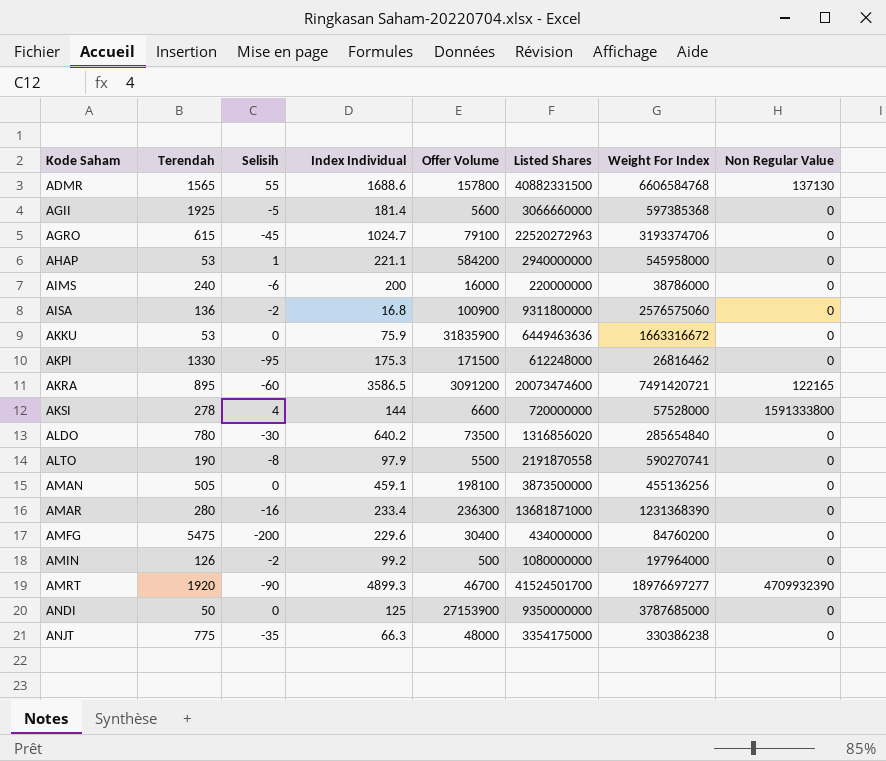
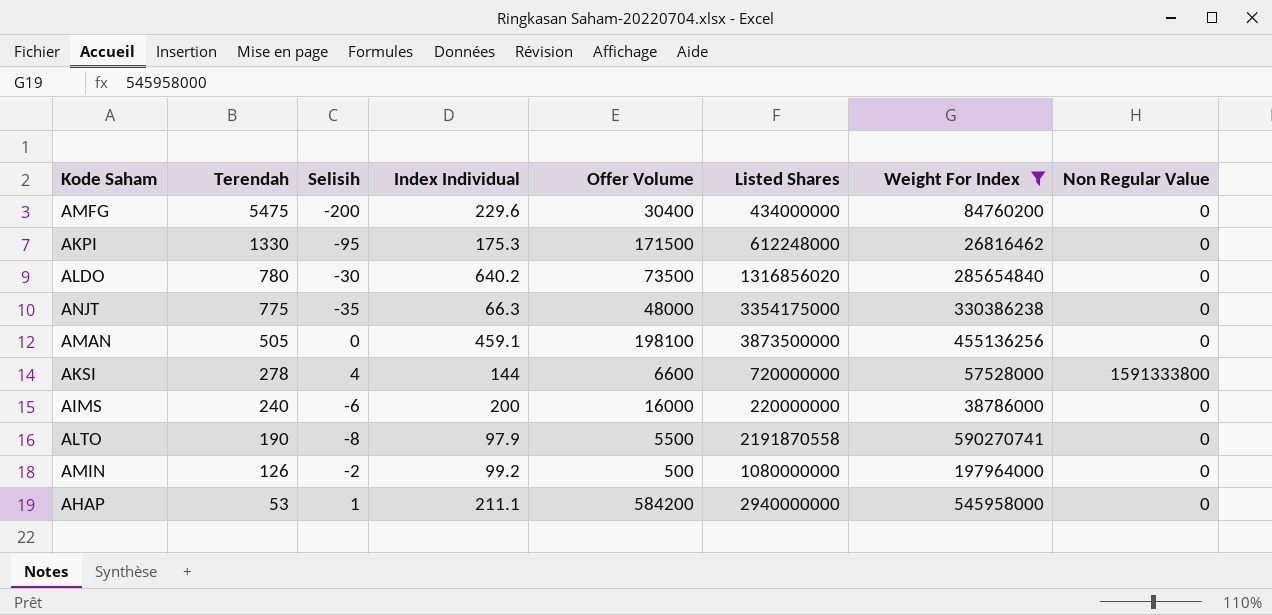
filter: none -> Weight For Index <= 590270741
row order: Kode Saham ascending -> Terendah descending
AHAP | Index Individual: 221.1 -> 211.1

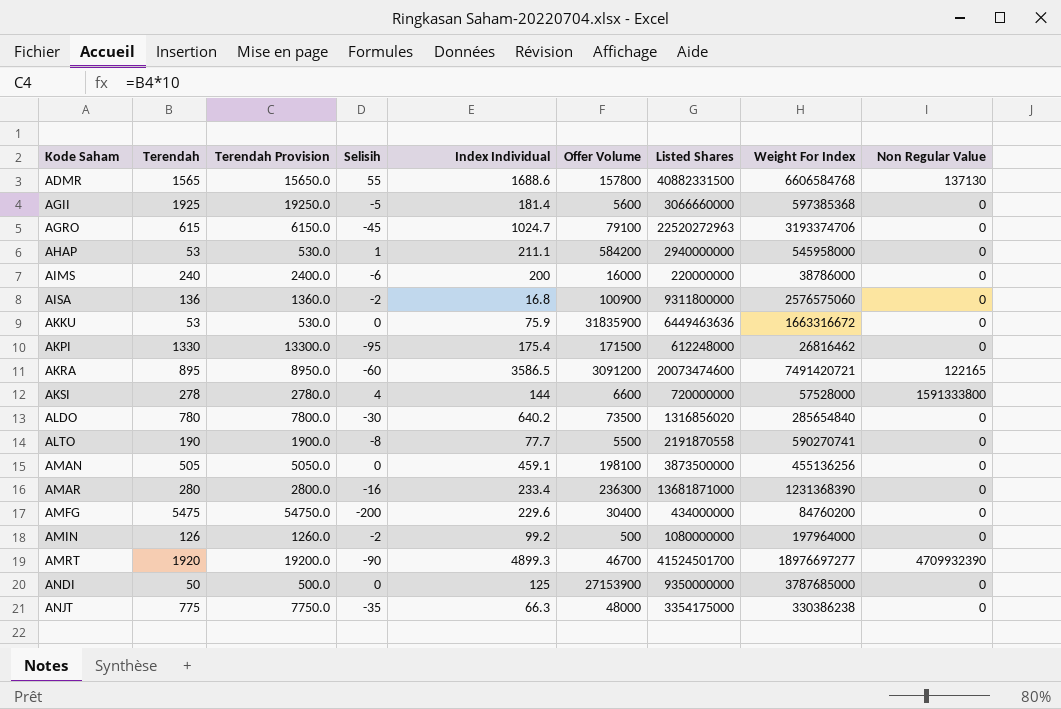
filter: Weight For Index <= 590270741 -> none
row order: Terendah descending -> Kode Saham ascending
column Terendah Provision | formula: none -> [Terendah] * 10
AKPI | Index Individual: 175.3 -> 175.4
ALTO | Index Individual: 97.9 -> 77.7

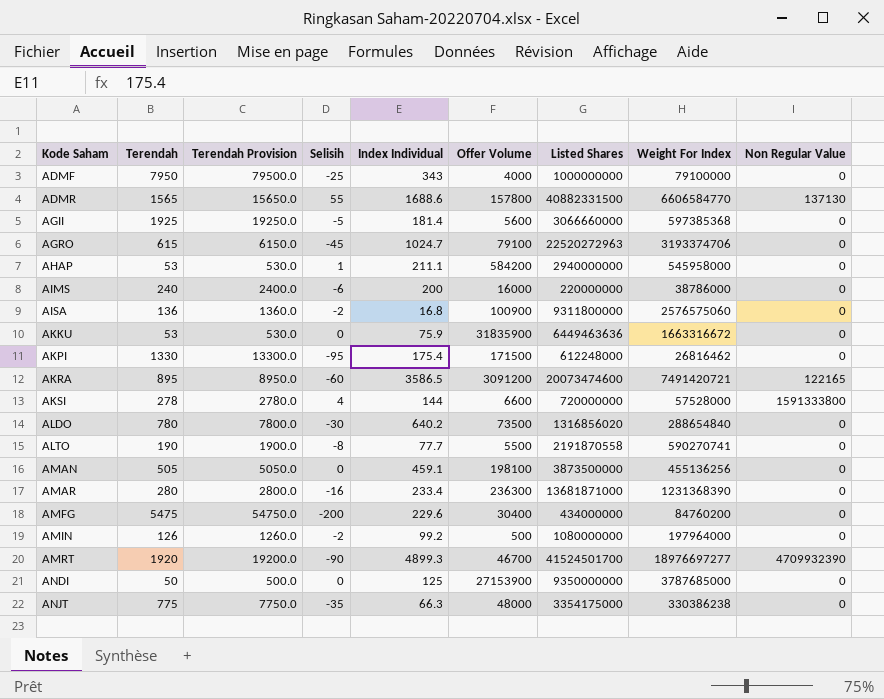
row ADMF: none -> 7950 | 79500.0 | -25 | 343 | 4000 | 1000000000 | 79100000 | 0
ADMR | Weight For Index: 6606584768 -> 6606584770
ALDO | Weight For Index: 285654840 -> 288654840

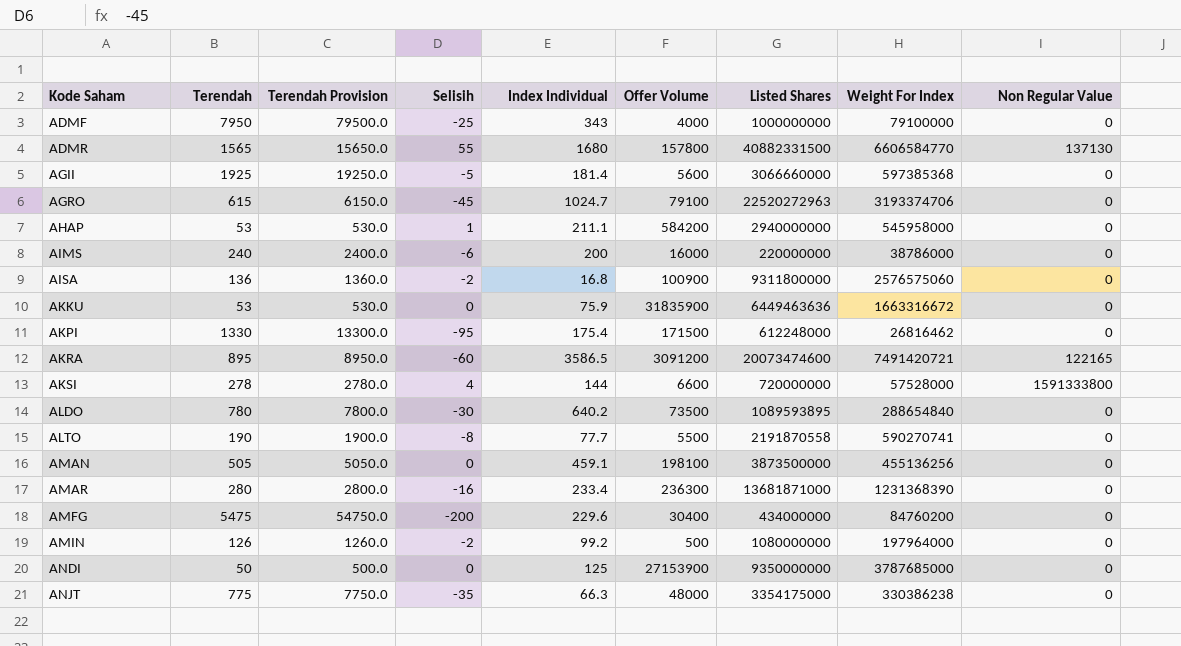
row AMRT: 1920 | 19200.0 | -90 | 4899.3 | 46700 | 41524501700 | 18976697277 | 4709932390 -> none
ADMR | Index Individual: 1688.6 -> 1680
ALDO | Listed Shares: 1316856020 -> 1089593895

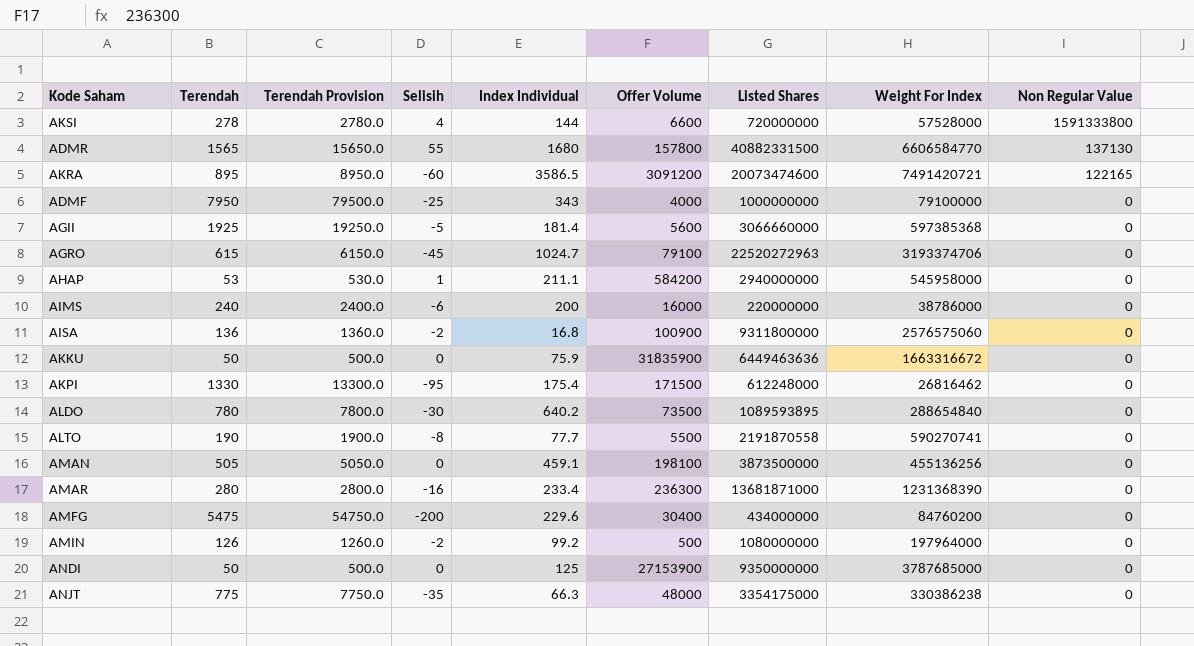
row order: Kode Saham ascending -> Non Regular Value descending
AKKU | Terendah: 53 -> 50
AKKU | Terendah Provision: 530.0 -> 500.0

